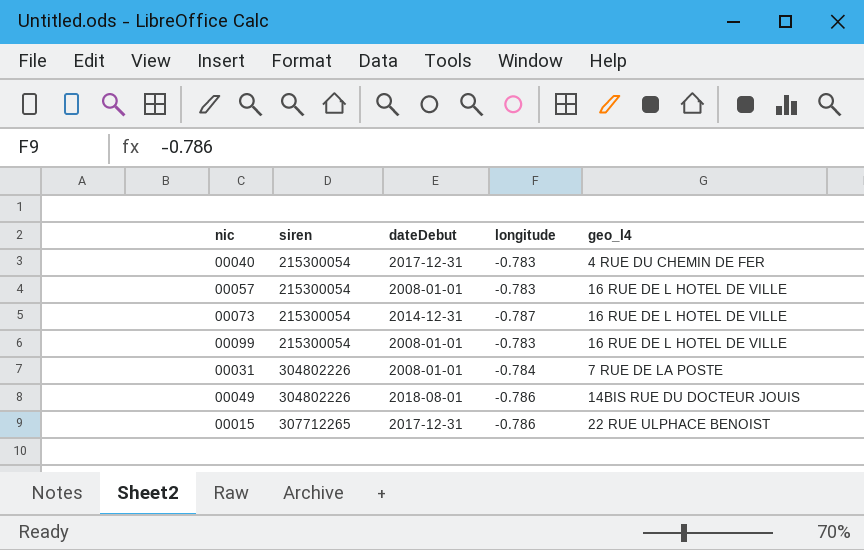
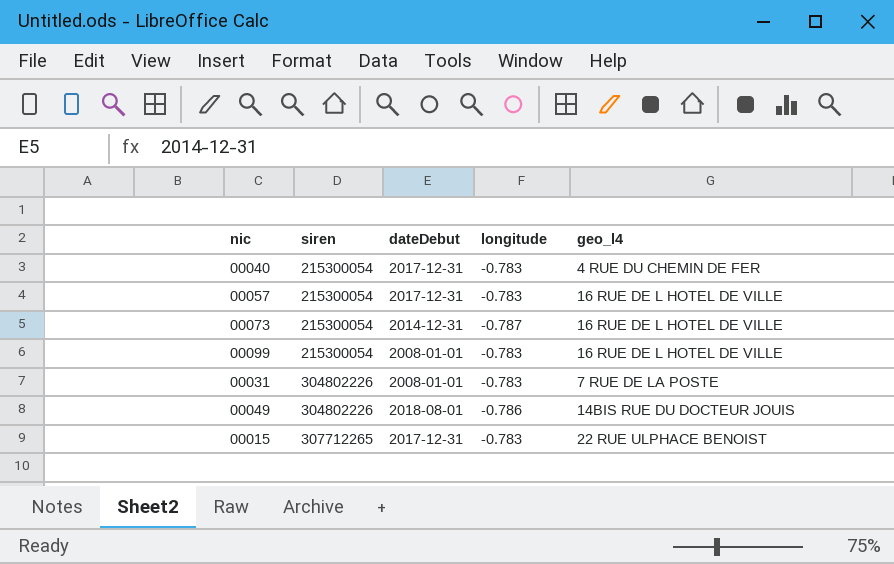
00057 | dateDebut: 2008-01-01 -> 2017-12-31
00031 | longitude: -0.784 -> -0.783
00015 | longitude: -0.786 -> -0.783

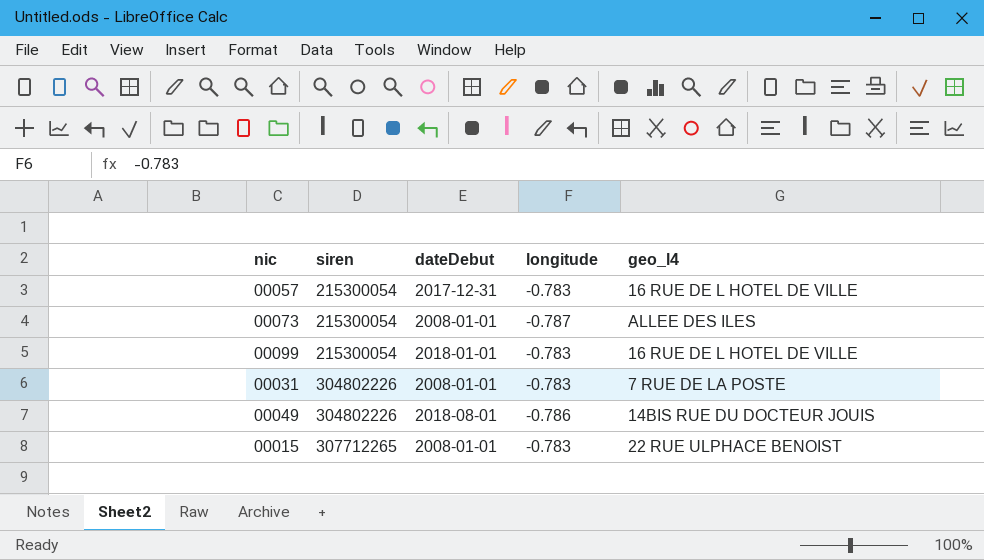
row 00040: 215300054 | 2017-12-31 | -0.783 | 4 RUE DU CHEMIN DE FER -> none
00073 | dateDebut: 2014-12-31 -> 2008-01-01
00073 | geo_l4: 16 RUE DE L HOTEL DE VILLE -> ALLEE DES ILES
00099 | dateDebut: 2008-01-01 -> 2018-01-01
00015 | dateDebut: 2017-12-31 -> 2008-01-01

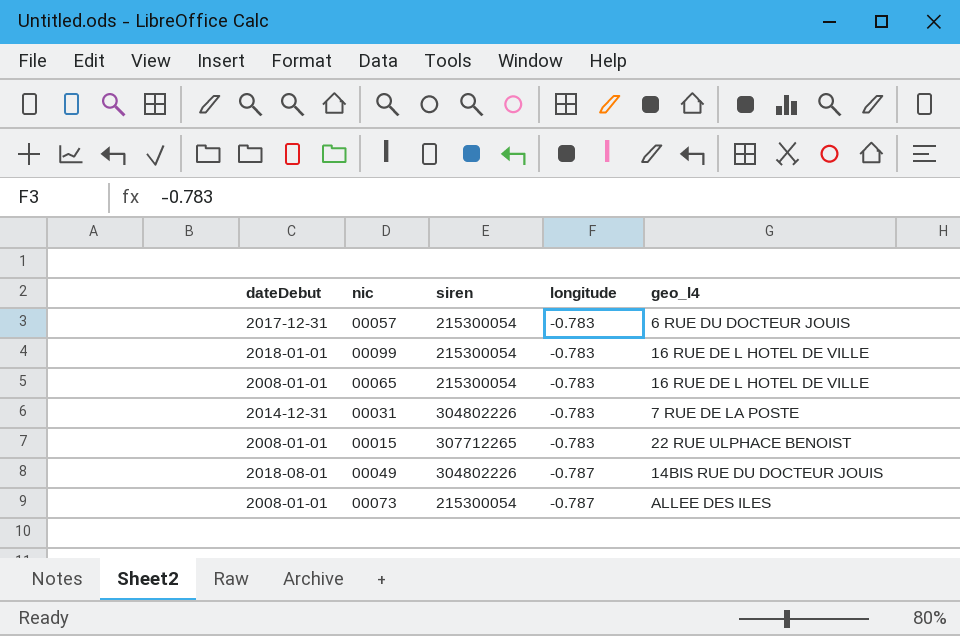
row order: siren ascending -> longitude descending
column dateDebut | position: 3 -> 1
00057 | geo_l4: 16 RUE DE L HOTEL DE VILLE -> 6 RUE DU DOCTEUR JOUIS
row 00065: none -> 2008-01-01 | 215300054 | -0.783 | 16 RUE DE L HOTEL DE VILLE
00031 | dateDebut: 2008-01-01 -> 2014-12-31
00049 | longitude: -0.786 -> -0.787

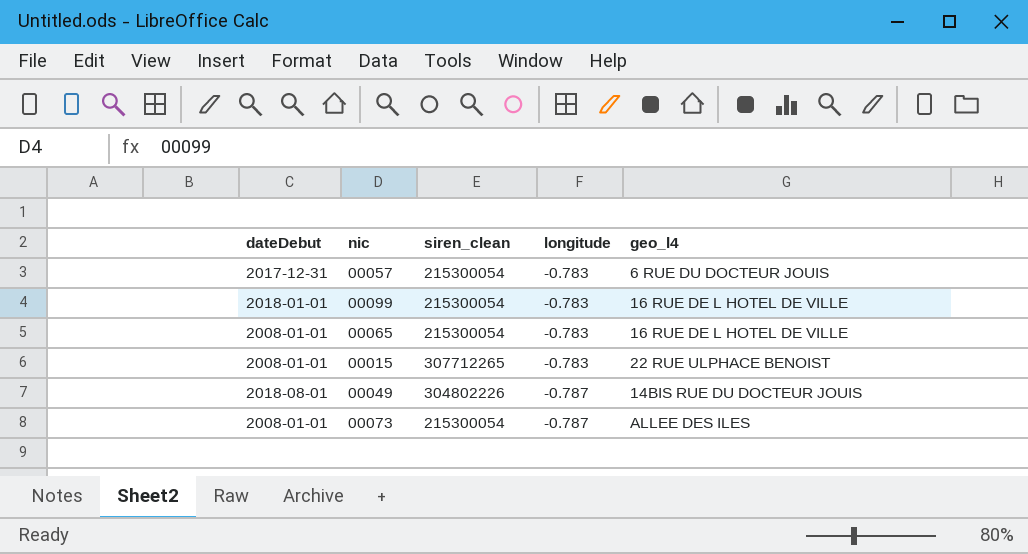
column name: siren -> siren_clean
row 00031: 2014-12-31 | 304802226 | -0.783 | 7 RUE DE LA POSTE -> none

